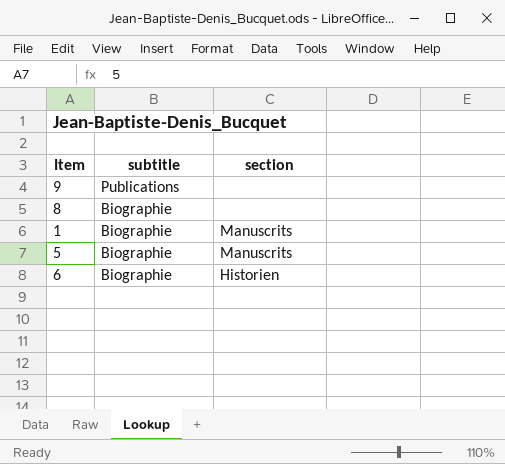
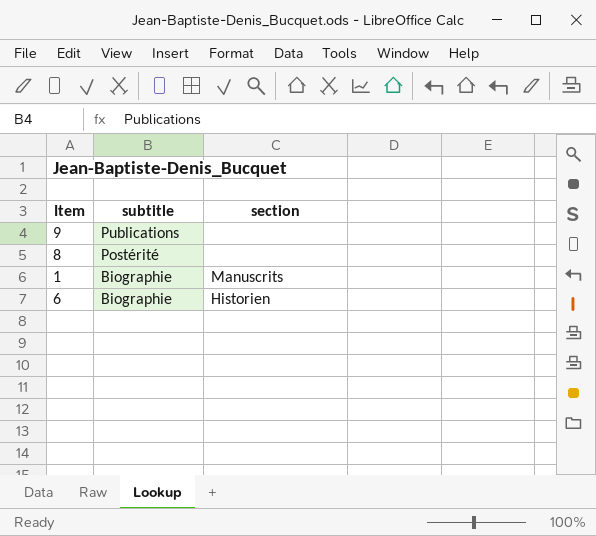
row 5: Biographie | Manuscrits -> none
8 | subtitle: Biographie -> Postérité

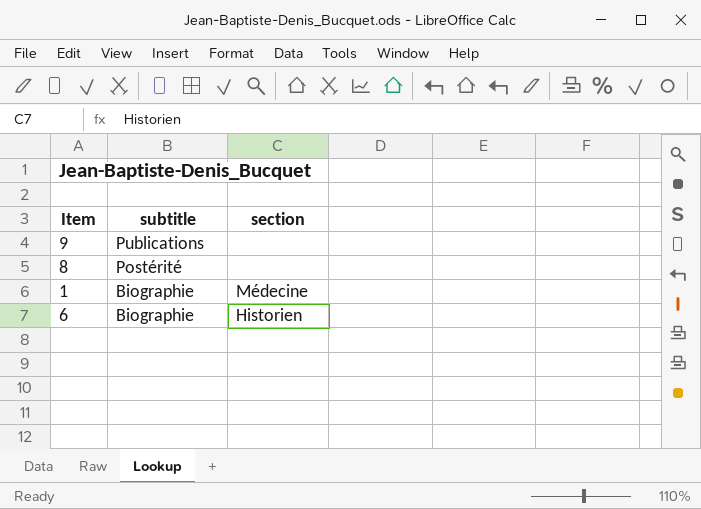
1 | section: Manuscrits -> Médecine

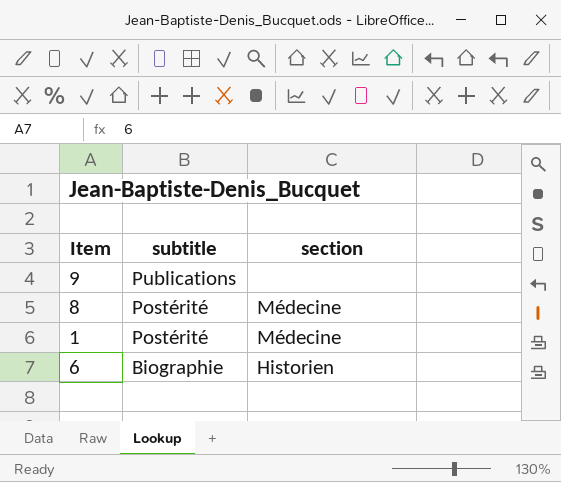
8 | section: none -> Médecine
1 | subtitle: Biographie -> Postérité

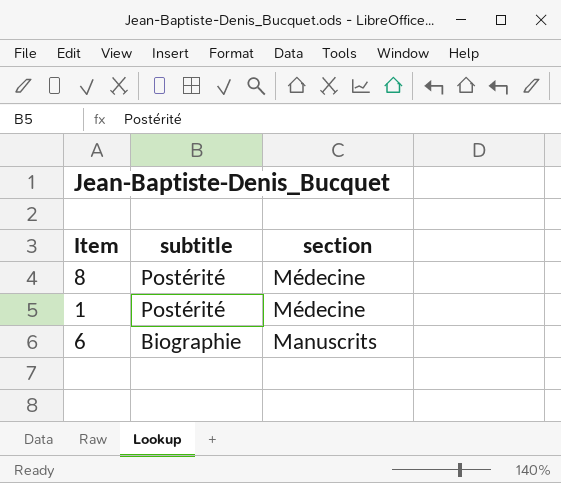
row 9: Publications | none -> none
6 | section: Historien -> Manuscrits

